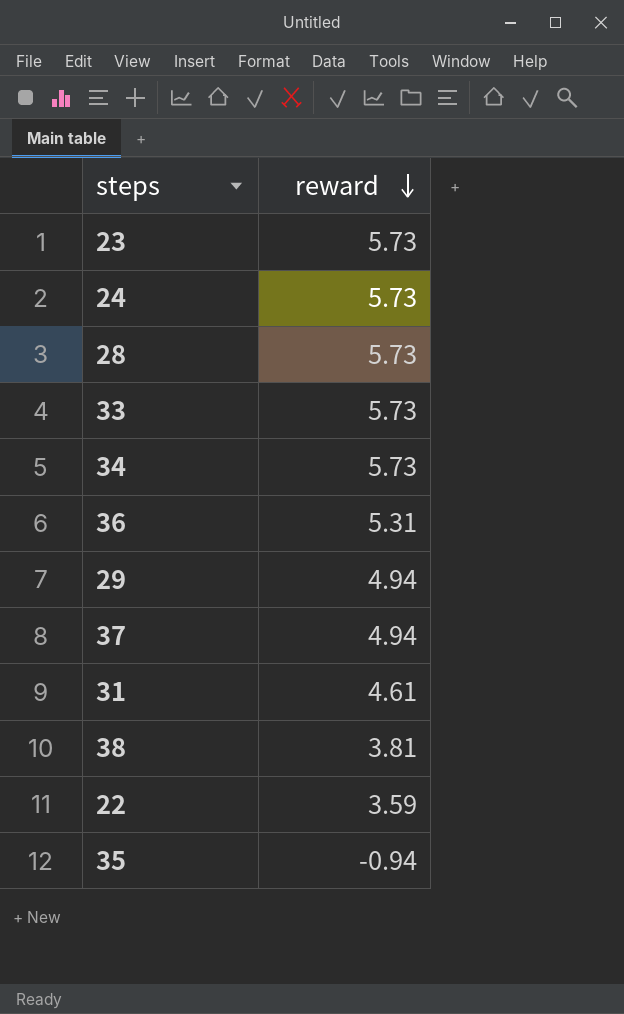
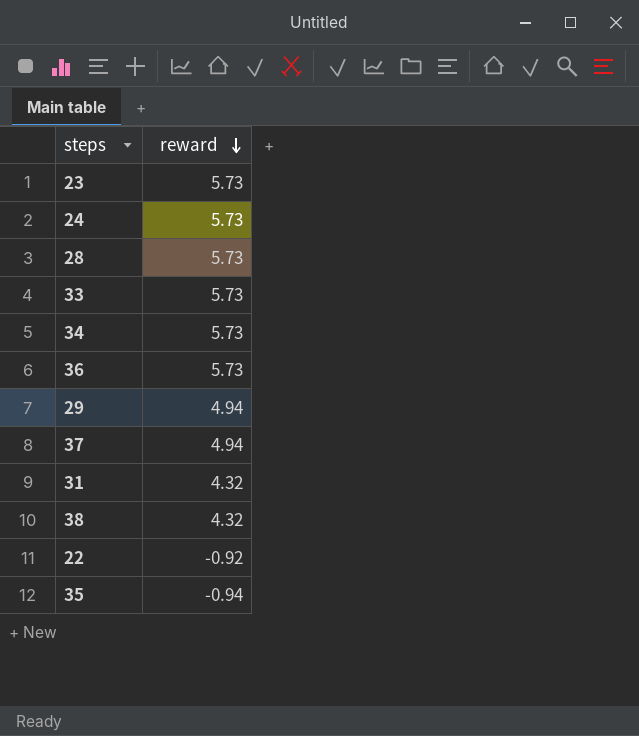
36 | reward: 5.31 -> 5.73
31 | reward: 4.61 -> 4.32
38 | reward: 3.81 -> 4.32
22 | reward: 3.59 -> -0.92

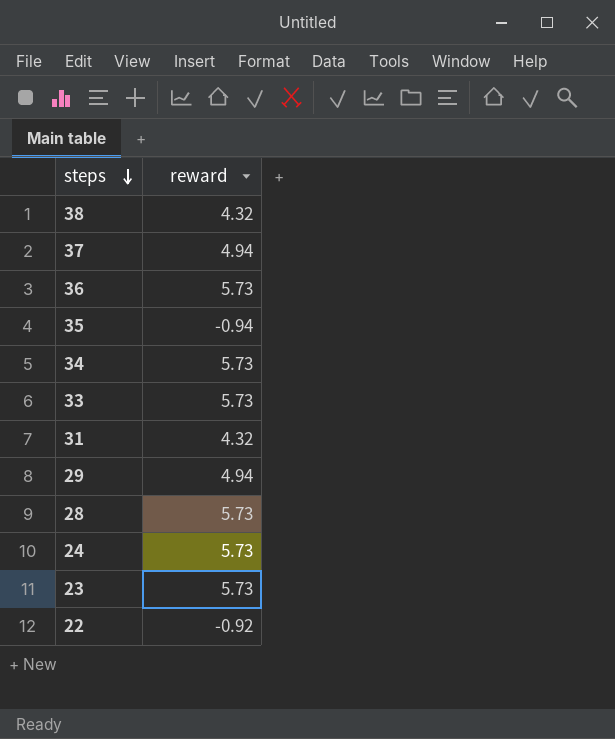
row order: reward descending -> steps descending

